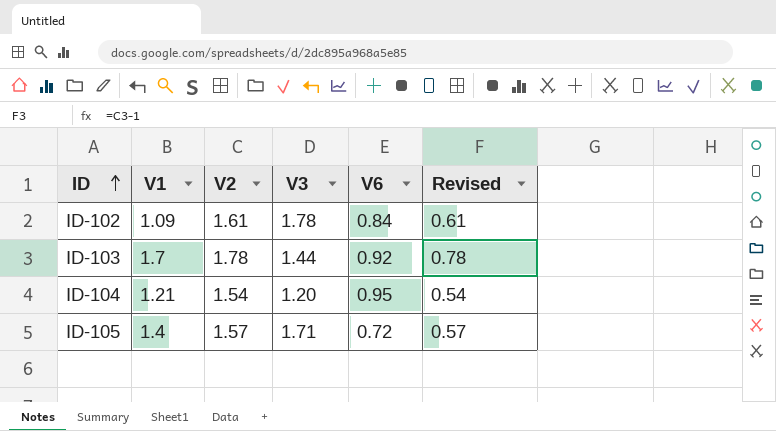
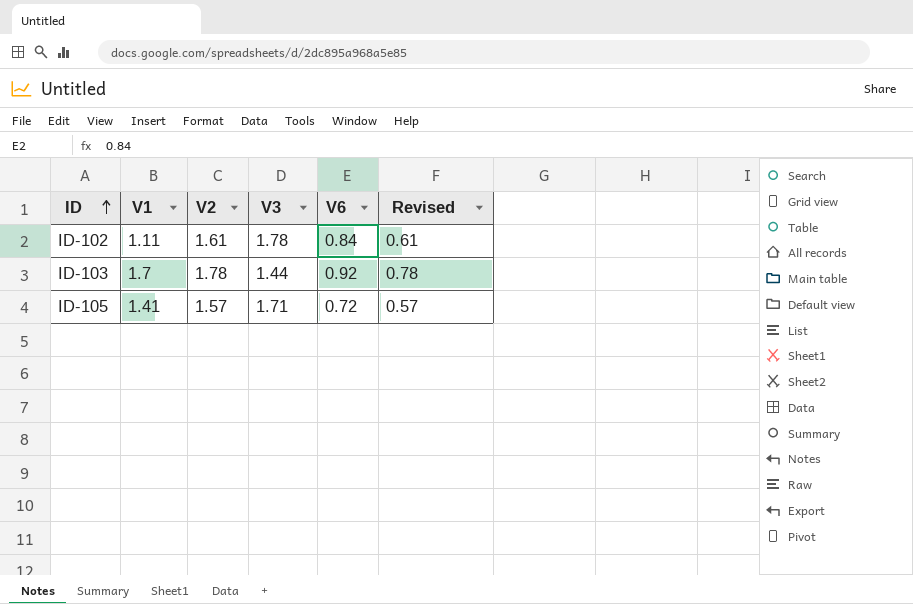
row ID-104: 1.21 | 1.54 | 1.20 | 0.95 | 0.54 -> none
ID-102 | V1: 1.09 -> 1.11
ID-105 | V1: 1.4 -> 1.41

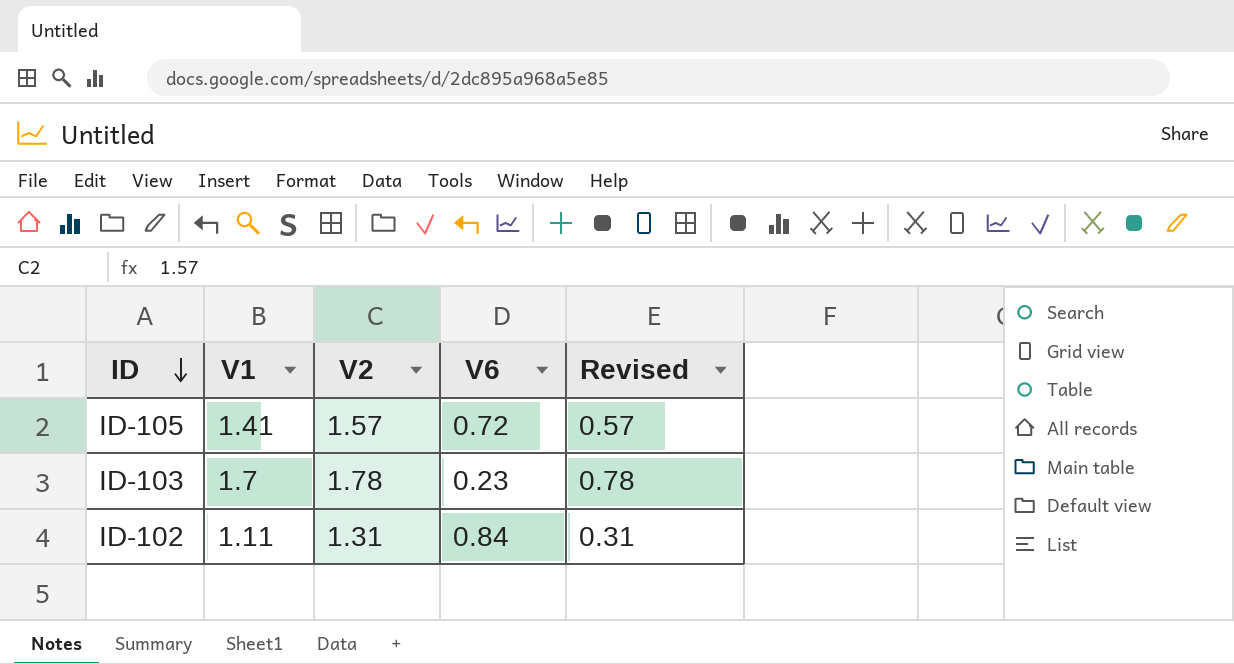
row order: ID ascending -> ID descending
column V3 | position: 4 -> none
ID-103 | V6: 0.92 -> 0.23
ID-102 | V2: 1.61 -> 1.31
ID-102 | Revised: 0.61 -> 0.31

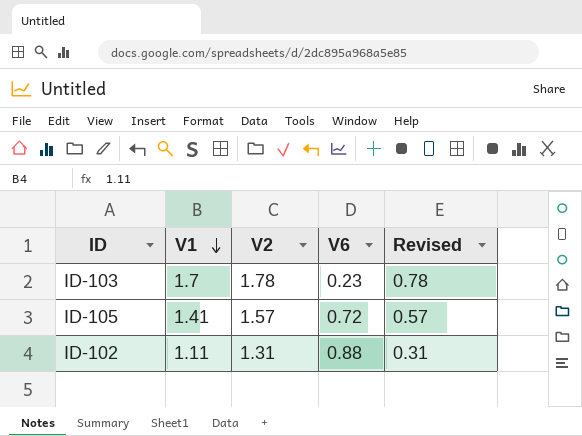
row order: ID descending -> V1 descending
ID-102 | V6: 0.84 -> 0.88

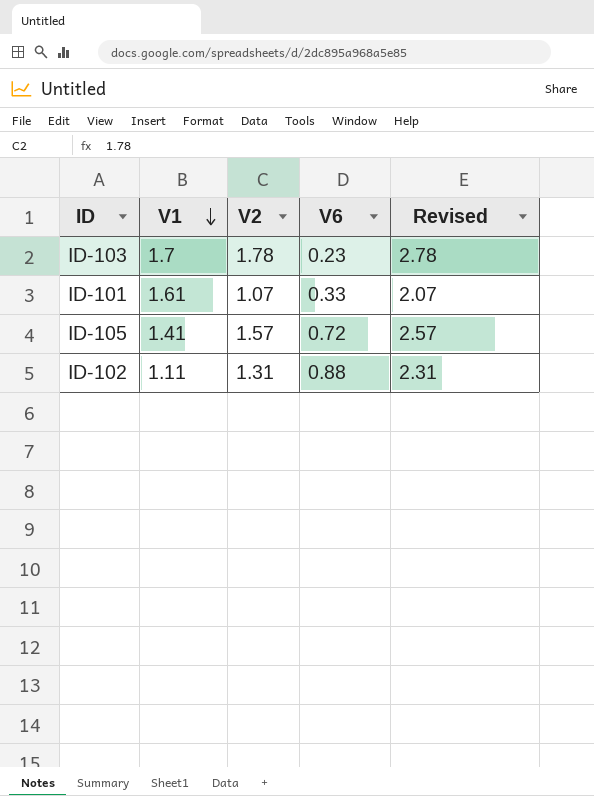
column Revised | formula: [V2] - 1 -> [V2] + 1
row ID-101: none -> 1.61 | 1.07 | 0.33 | 2.07

